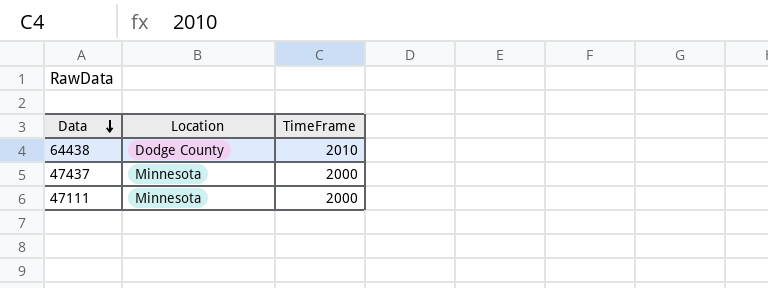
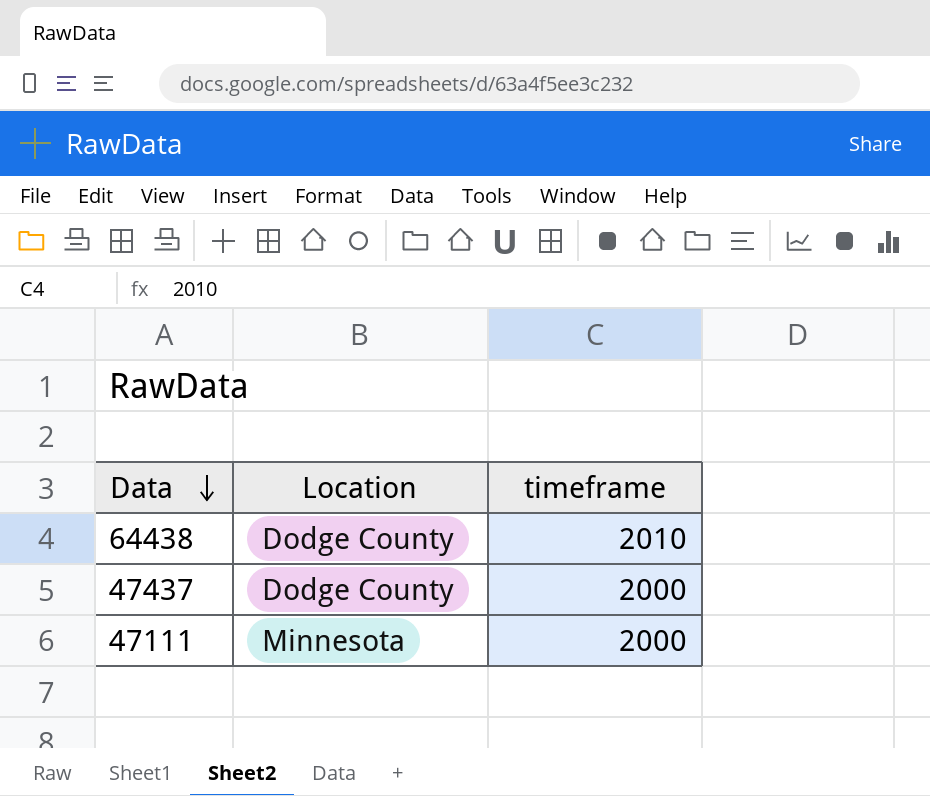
column name: TimeFrame -> timeframe
47437 | Location: Minnesota -> Dodge County

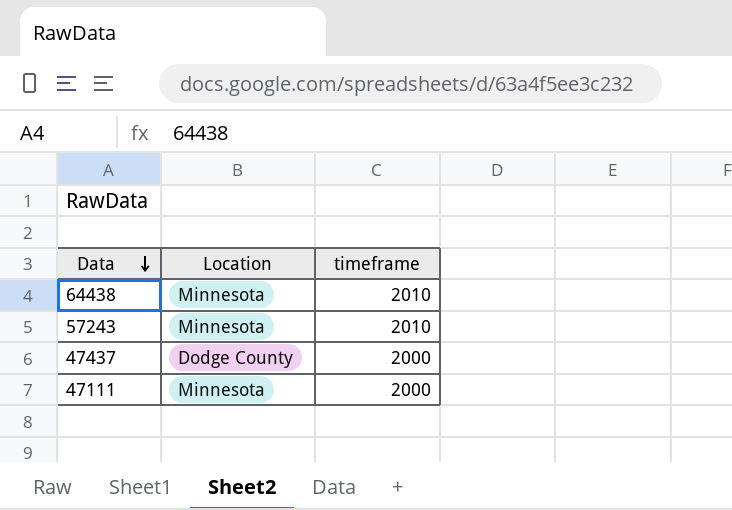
64438 | Location: Dodge County -> Minnesota
row 57243: none -> Minnesota | 2010

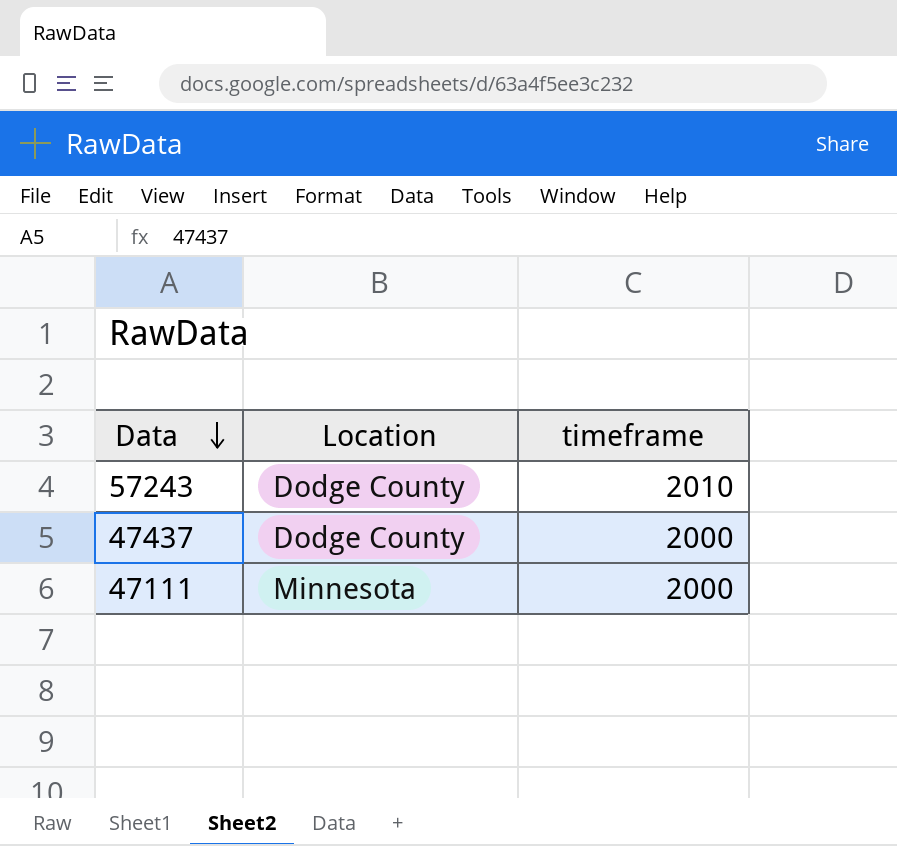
row 64438: Minnesota | 2010 -> none
57243 | Location: Minnesota -> Dodge County

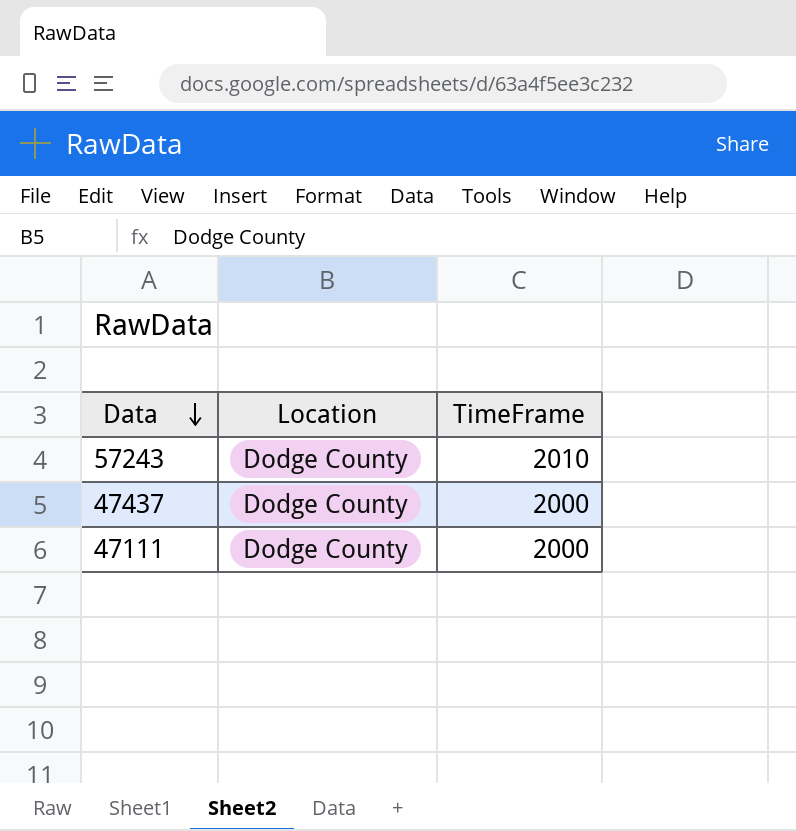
column name: timeframe -> TimeFrame
47111 | Location: Minnesota -> Dodge County

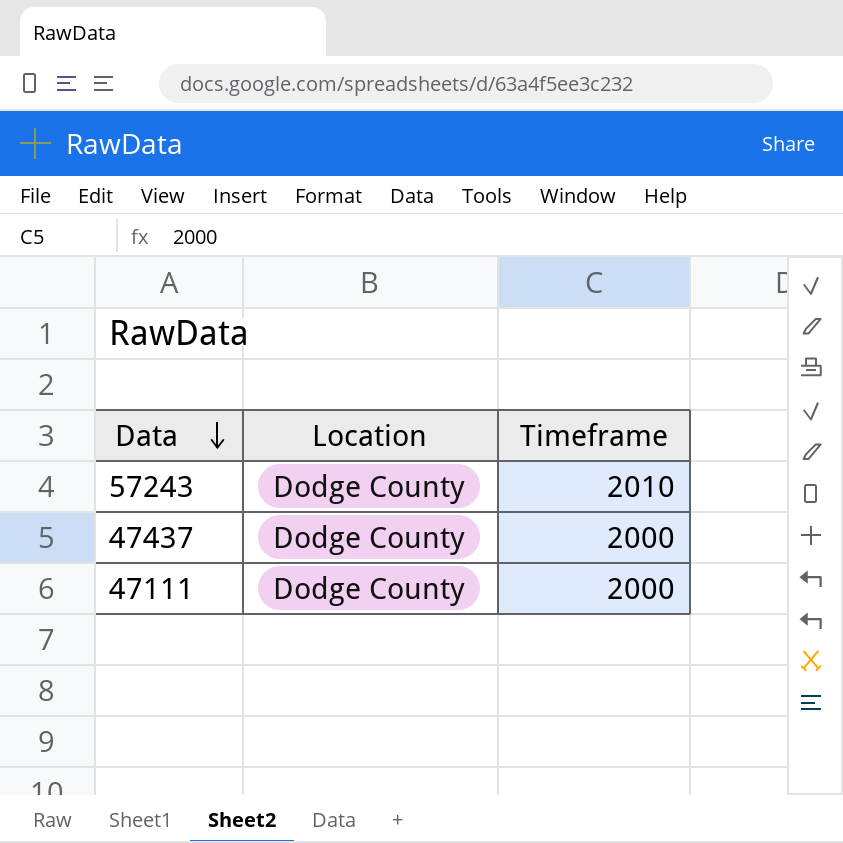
column name: TimeFrame -> Timeframe

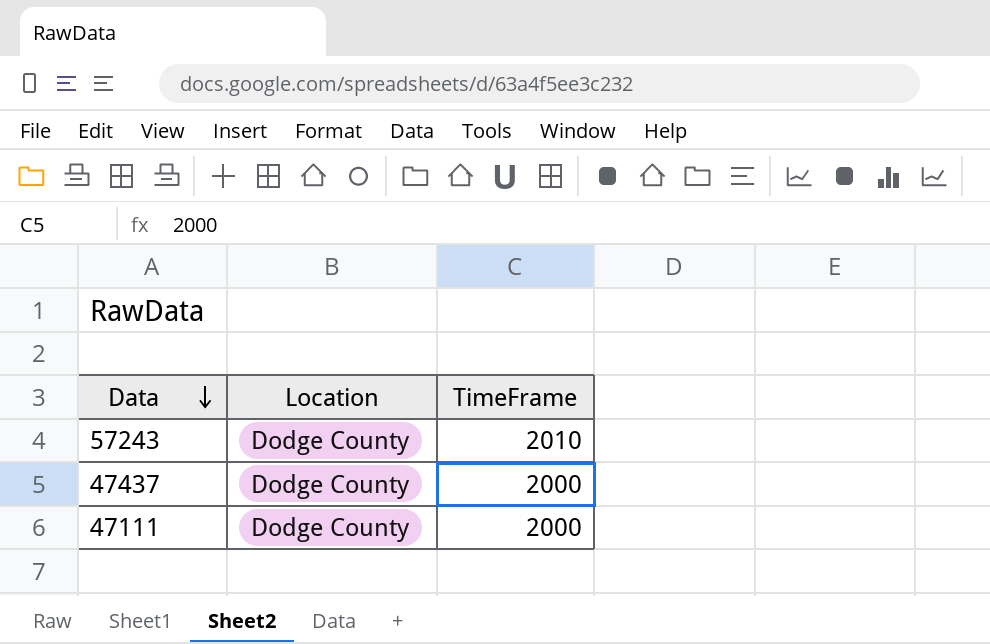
column name: Timeframe -> TimeFrame

